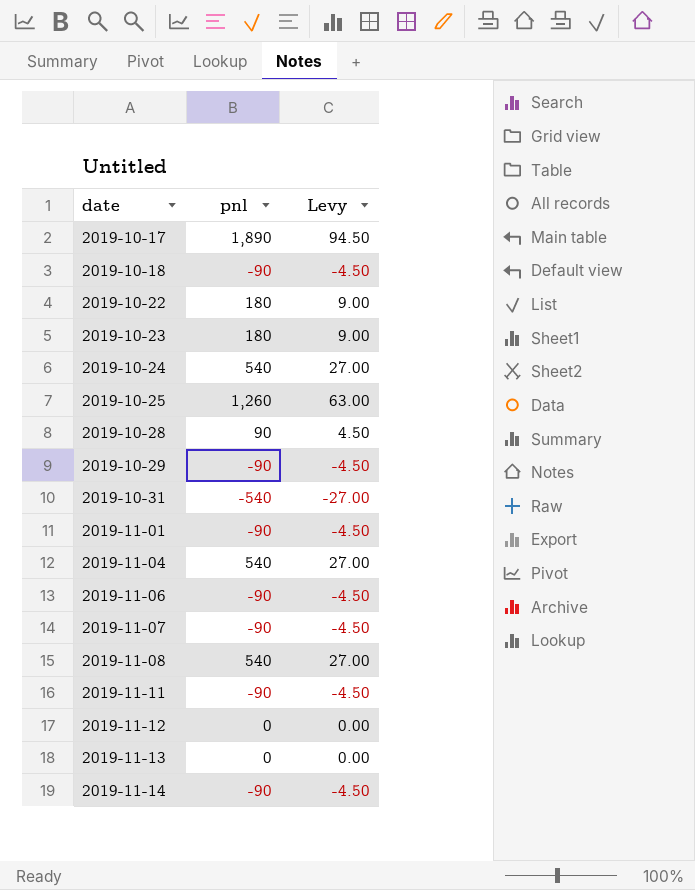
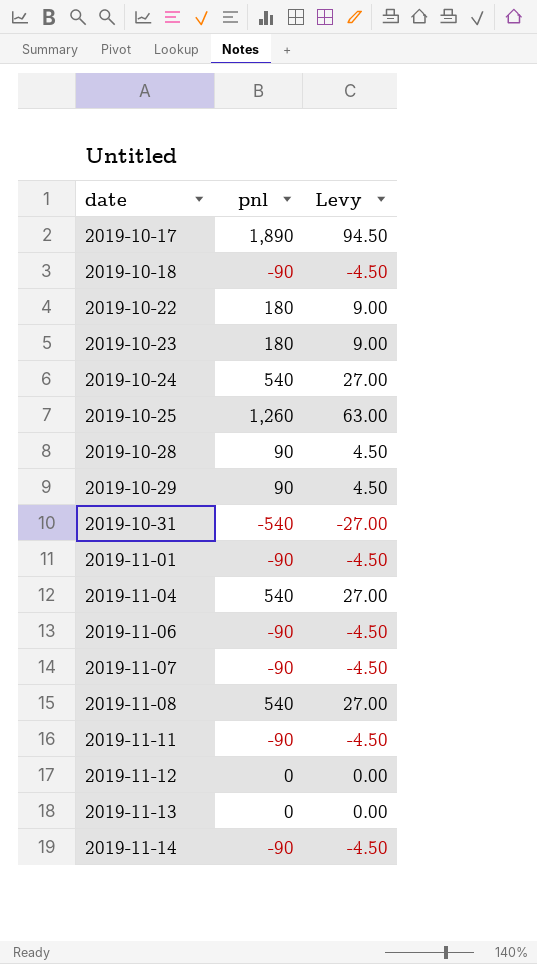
2019-10-29 | pnl: -90 -> 90
2019-10-29 | Levy: -4.50 -> 4.50

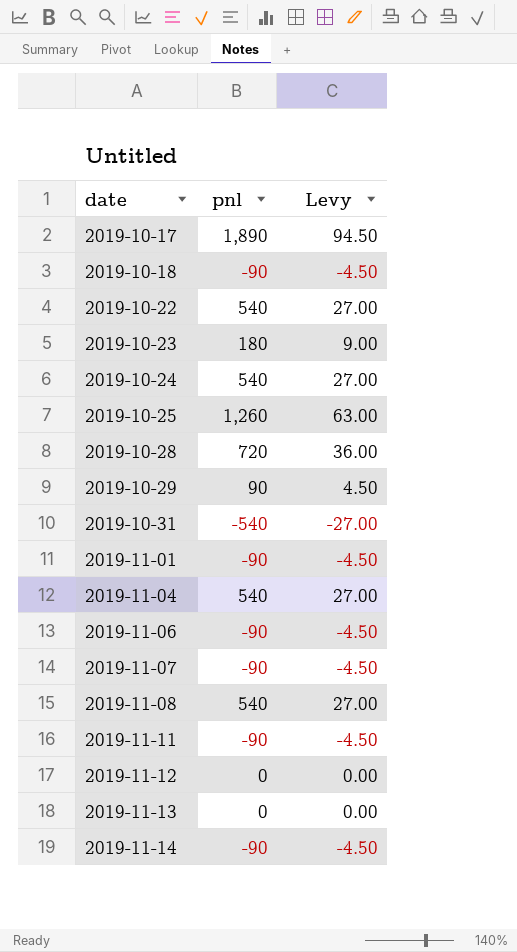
2019-10-22 | pnl: 180 -> 540
2019-10-22 | Levy: 9.00 -> 27.00
2019-10-28 | pnl: 90 -> 720
2019-10-28 | Levy: 4.50 -> 36.00

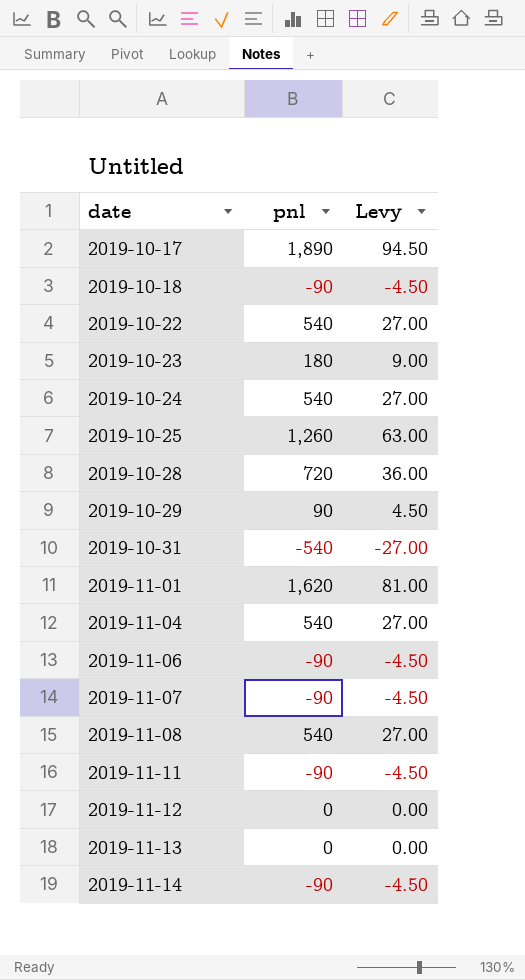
2019-11-01 | pnl: -90 -> 1,620
2019-11-01 | Levy: -4.50 -> 81.00

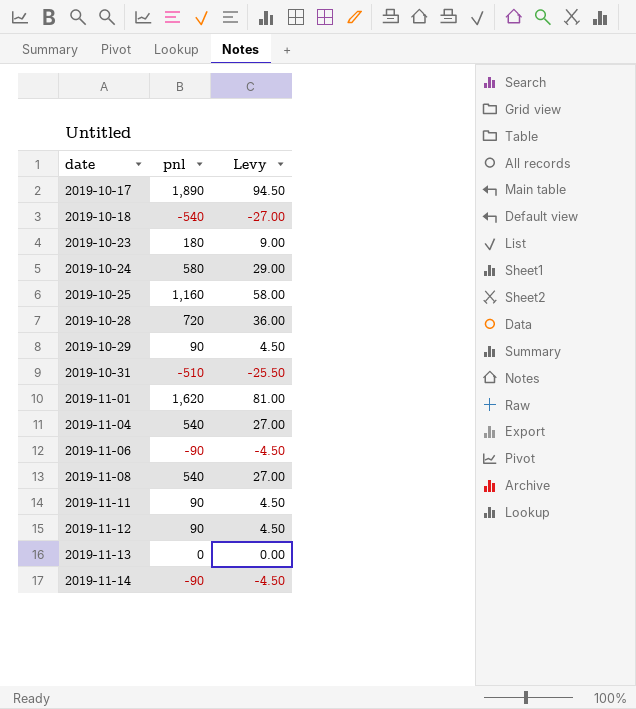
row 2019-10-22: 540 | 27.00 -> none
row 2019-11-07: -90 | -4.50 -> none
2019-10-18 | pnl: -90 -> -540
2019-10-18 | Levy: -4.50 -> -27.00
2019-10-24 | pnl: 540 -> 580
2019-10-24 | Levy: 27.00 -> 29.00
2019-10-25 | pnl: 1,260 -> 1,160
2019-10-25 | Levy: 63.00 -> 58.00
2019-10-31 | pnl: -540 -> -510
2019-10-31 | Levy: -27.00 -> -25.50
2019-11-11 | pnl: -90 -> 90
2019-11-11 | Levy: -4.50 -> 4.50
2019-11-12 | pnl: 0 -> 90
2019-11-12 | Levy: 0.00 -> 4.50

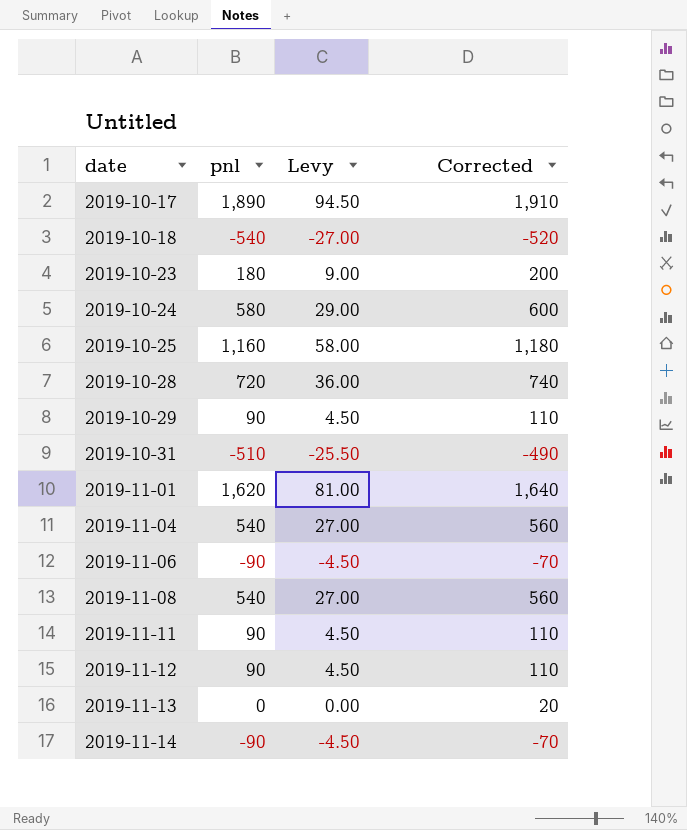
column Corrected | formula: none -> [pnl] + 20

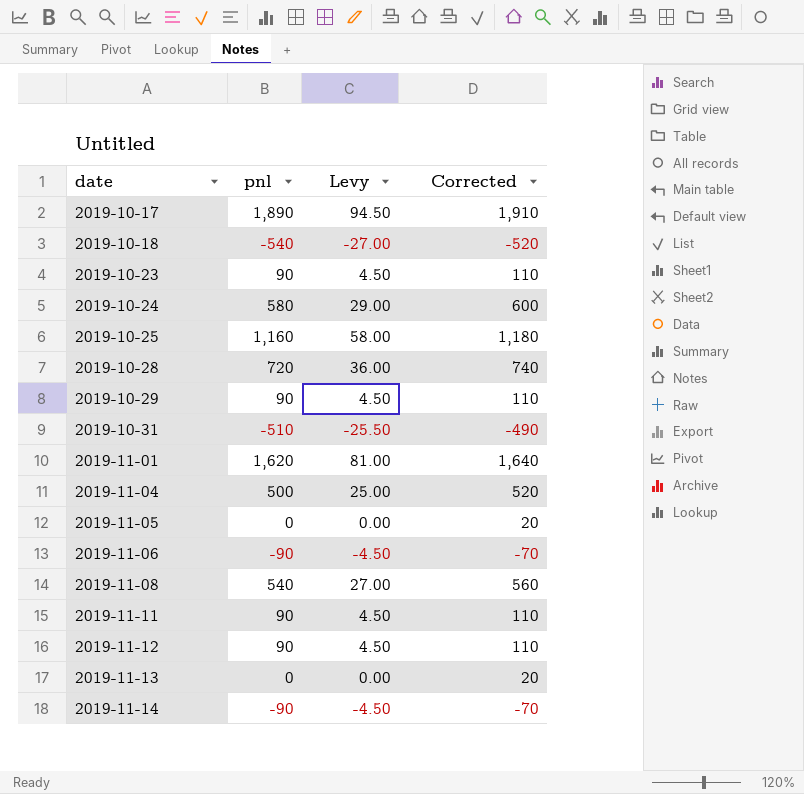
2019-10-23 | pnl: 180 -> 90
2019-10-23 | Levy: 9.00 -> 4.50
2019-10-23 | Corrected: 200 -> 110
2019-11-04 | pnl: 540 -> 500
2019-11-04 | Levy: 27.00 -> 25.00
2019-11-04 | Corrected: 560 -> 520
row 2019-11-05: none -> 0 | 0.00 | 20

